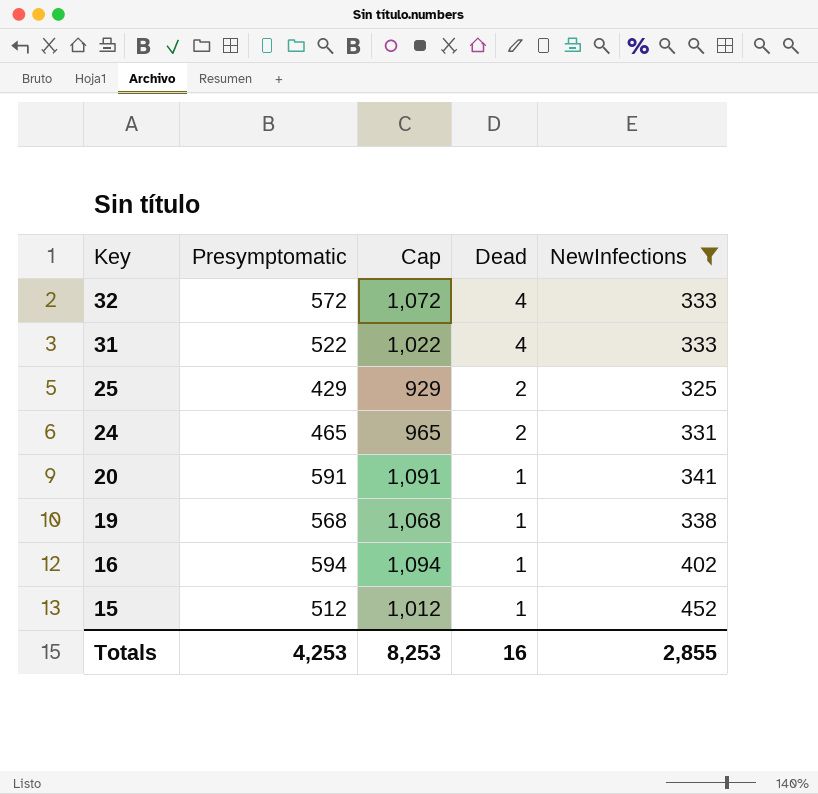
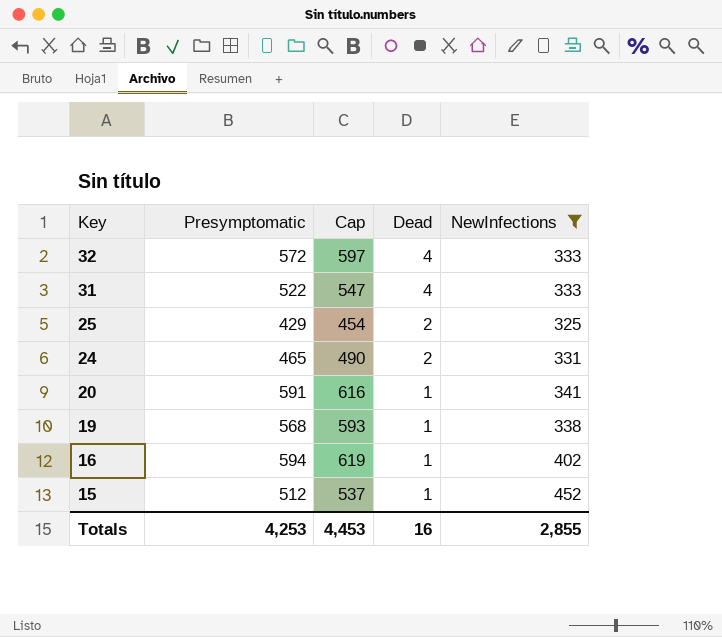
column Cap | formula: [Presymptomatic] + 500 -> [Presymptomatic] + 25
Totals | Cap: 8,253 -> 4,453

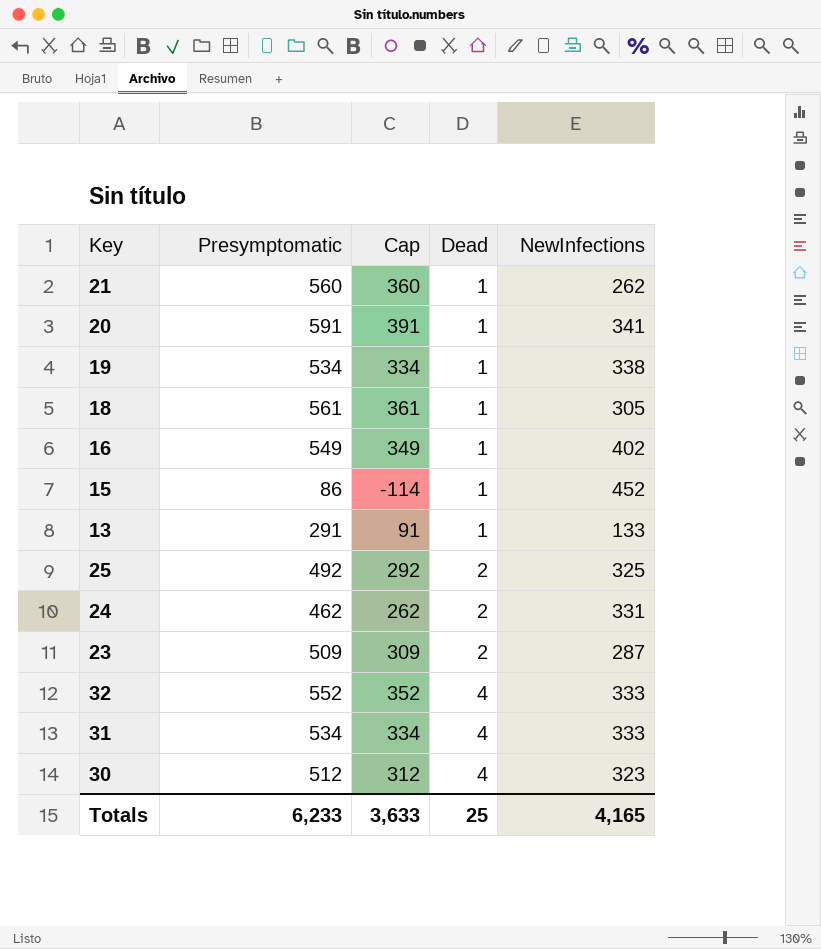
filter: NewInfections >= 325 -> none
row order: Key descending -> Dead ascending
column Cap | formula: [Presymptomatic] + 25 -> [Presymptomatic] - 200
19 | Presymptomatic: 568 -> 534
16 | Presymptomatic: 594 -> 549
15 | Presymptomatic: 512 -> 86
25 | Presymptomatic: 429 -> 492
24 | Presymptomatic: 465 -> 462
32 | Presymptomatic: 572 -> 552
31 | Presymptomatic: 522 -> 534
Totals | Presymptomatic: 4,253 -> 6,233
Totals | Cap: 4,453 -> 3,633
Totals | Dead: 16 -> 25
Totals | NewInfections: 2,855 -> 4,165

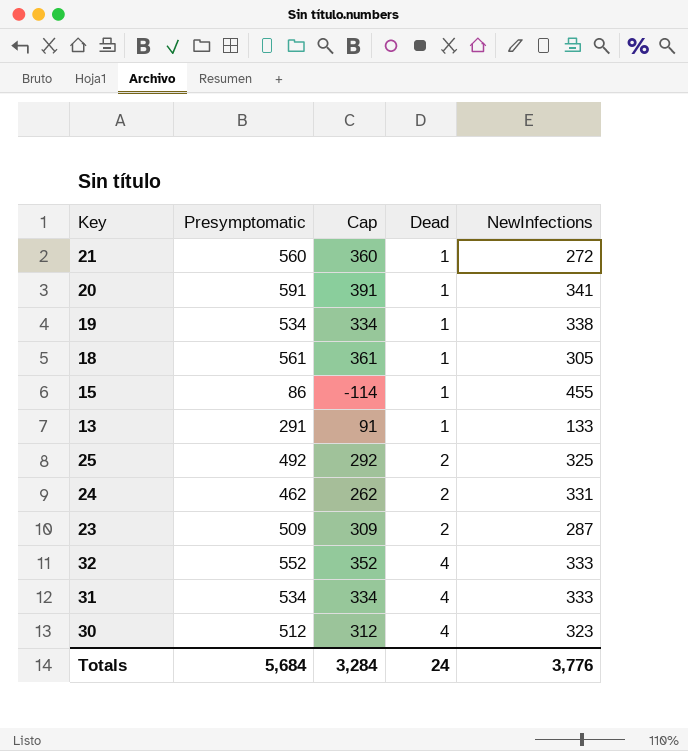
row 16: 549 | 349 | 1 | 402 -> none
21 | NewInfections: 262 -> 272
15 | NewInfections: 452 -> 455
Totals | Presymptomatic: 6,233 -> 5,684
Totals | Cap: 3,633 -> 3,284
Totals | Dead: 25 -> 24
Totals | NewInfections: 4,165 -> 3,776

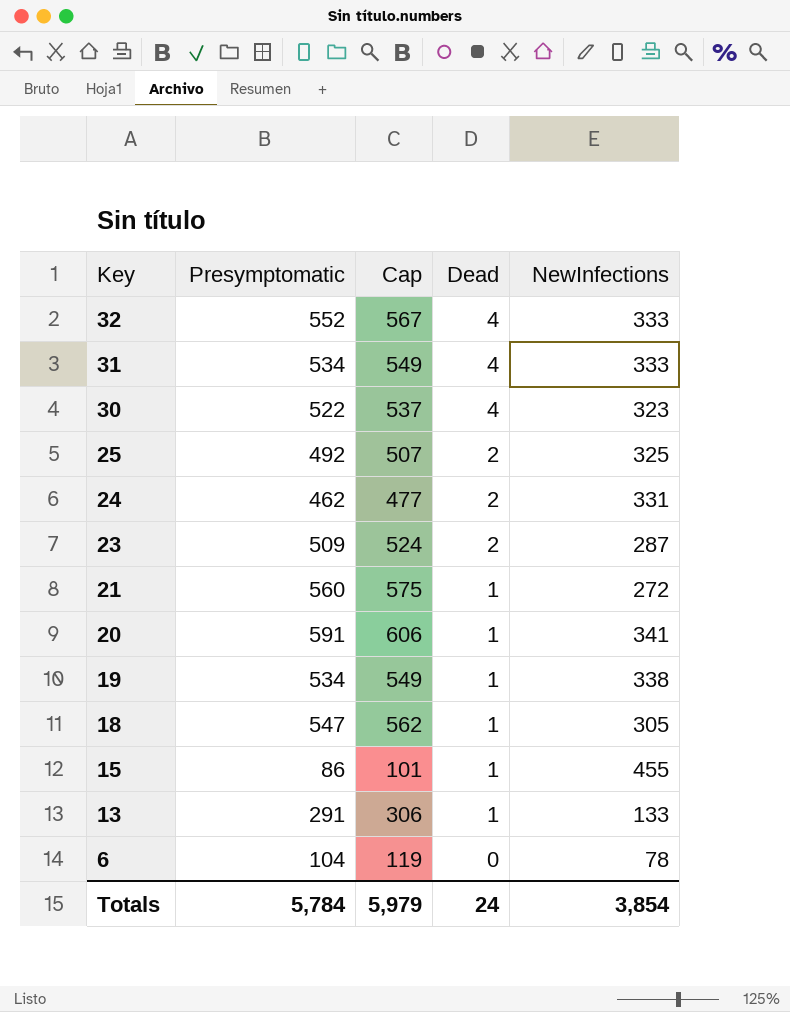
row order: Dead ascending -> Key descending
column Cap | formula: [Presymptomatic] - 200 -> [Presymptomatic] + 15
30 | Presymptomatic: 512 -> 522
18 | Presymptomatic: 561 -> 547
row 6: none -> 104 | 119 | 0 | 78
Totals | Presymptomatic: 5,684 -> 5,784
Totals | Cap: 3,284 -> 5,979
Totals | NewInfections: 3,776 -> 3,854

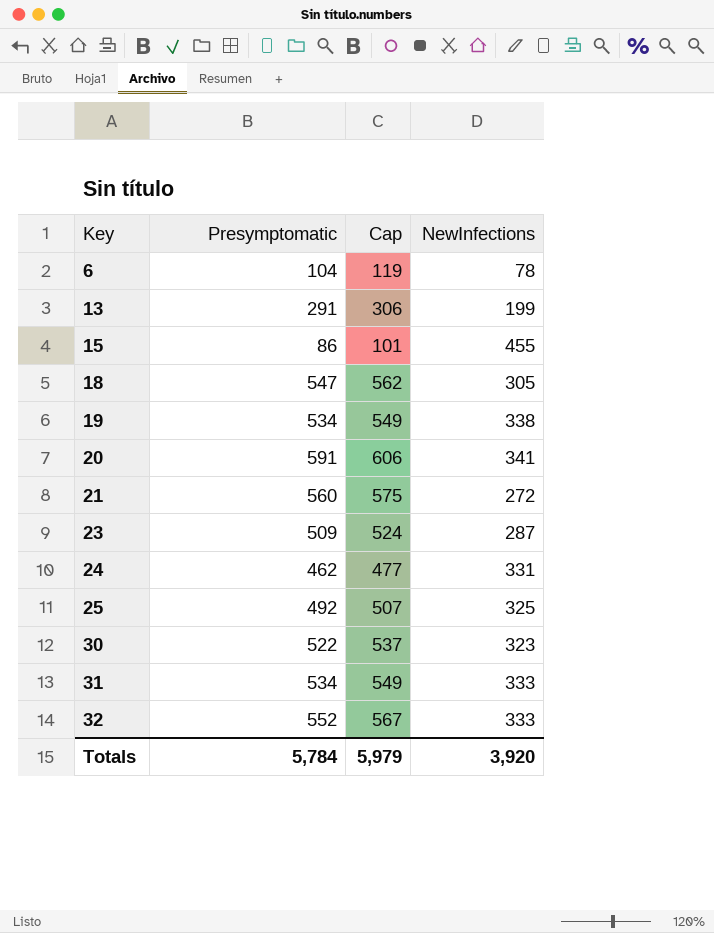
row order: Key descending -> Key ascending
column Dead | position: 4 -> none
13 | NewInfections: 133 -> 199
Totals | NewInfections: 3,854 -> 3,920

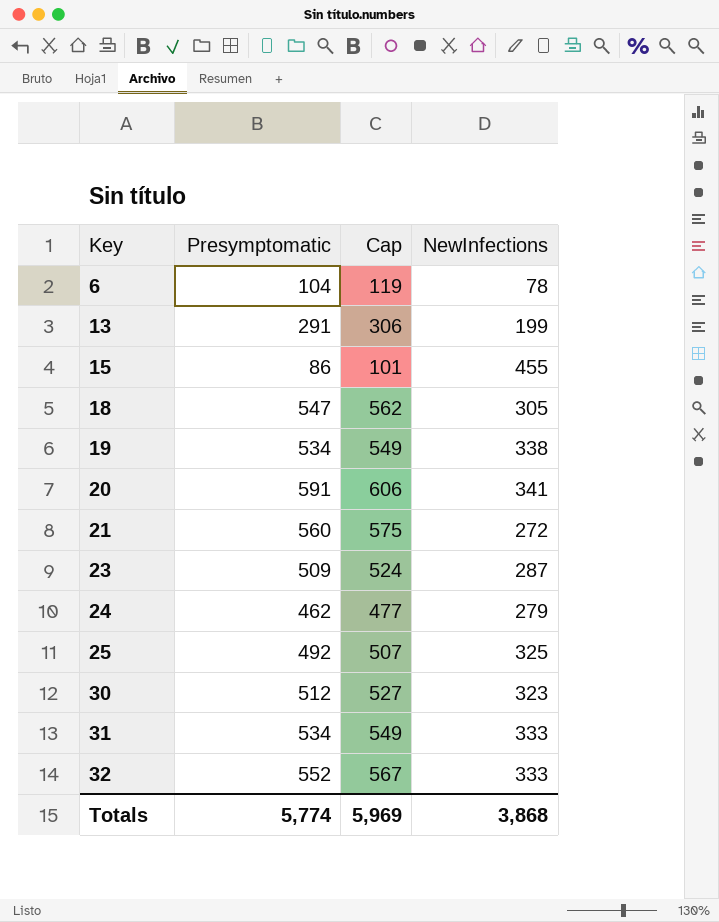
24 | NewInfections: 331 -> 279
30 | Presymptomatic: 522 -> 512
30 | Cap: 537 -> 527
Totals | Presymptomatic: 5,784 -> 5,774
Totals | Cap: 5,979 -> 5,969
Totals | NewInfections: 3,920 -> 3,868

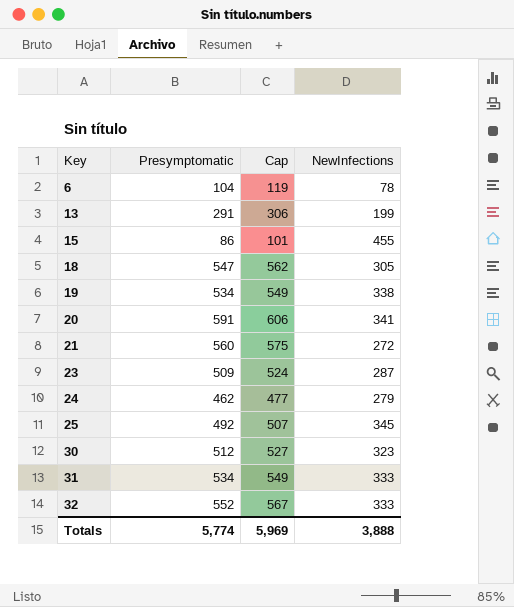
25 | NewInfections: 325 -> 345
Totals | NewInfections: 3,868 -> 3,888

